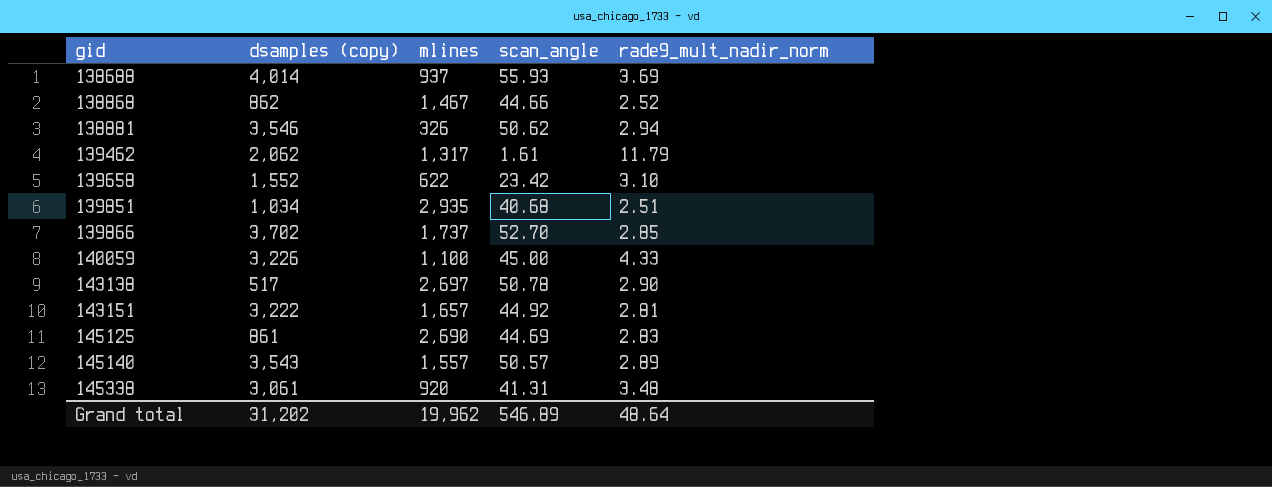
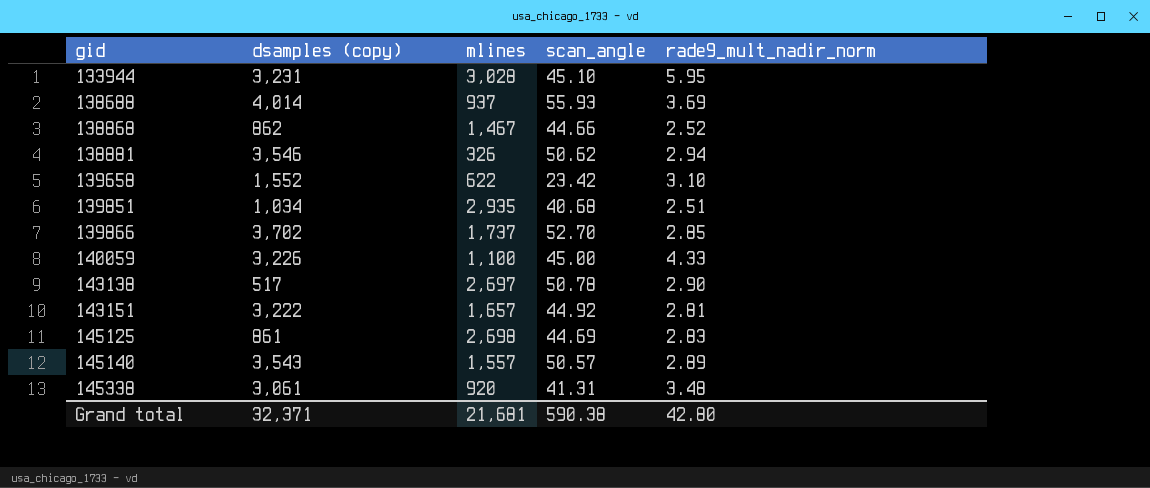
row 139462: 2,062 | 1,317 | 1.61 | 11.79 -> none
row 133944: none -> 3,231 | 3,028 | 45.10 | 5.95
145125 | mlines: 2,690 -> 2,698
Grand total | dsamples (copy): 31,202 -> 32,371
Grand total | mlines: 19,962 -> 21,681
Grand total | scan_angle: 546.89 -> 590.38
Grand total | rade9_mult_nadir_norm: 48.64 -> 42.80

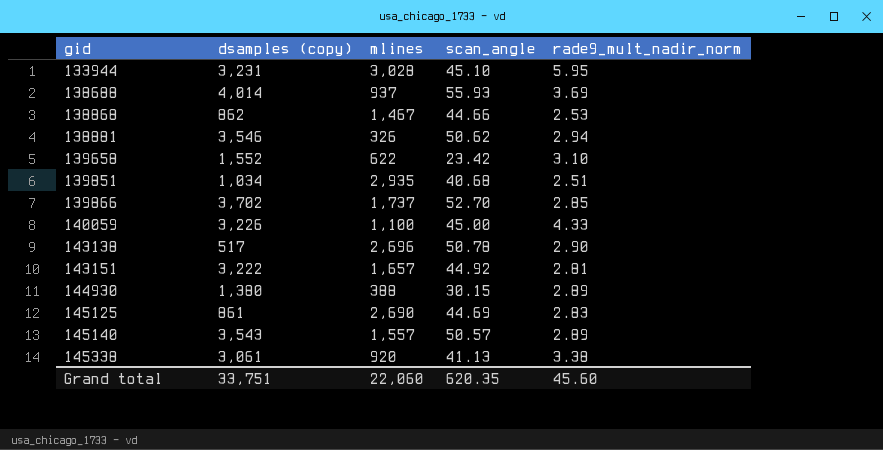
138868 | rade9_mult_nadir_norm: 2.52 -> 2.53
143138 | mlines: 2,697 -> 2,696
row 144930: none -> 1,380 | 388 | 30.15 | 2.89
145125 | mlines: 2,698 -> 2,690
145338 | scan_angle: 41.31 -> 41.13
145338 | rade9_mult_nadir_norm: 3.48 -> 3.38
Grand total | dsamples (copy): 32,371 -> 33,751
Grand total | mlines: 21,681 -> 22,060
Grand total | scan_angle: 590.38 -> 620.35
Grand total | rade9_mult_nadir_norm: 42.80 -> 45.60

